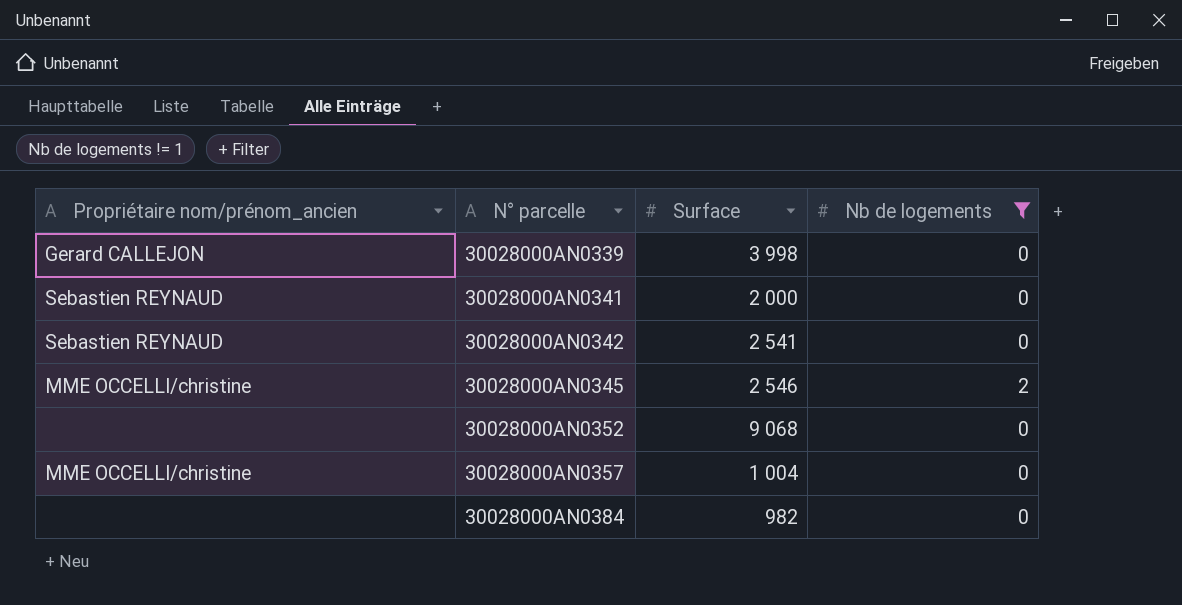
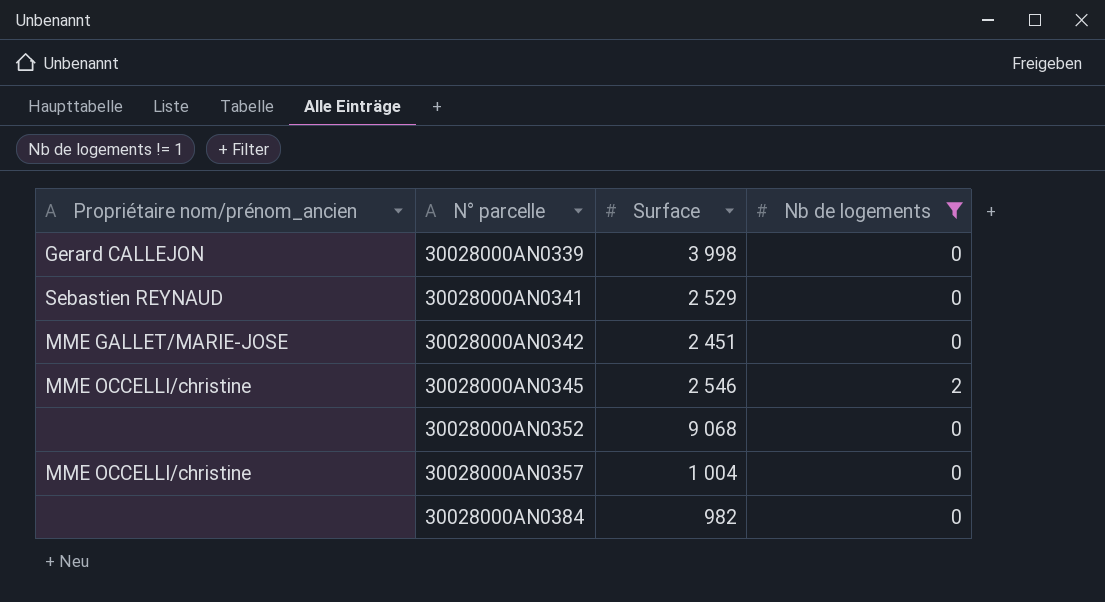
30028000AN0341 | Surface: 2 000 -> 2 529
30028000AN0342 | Propriétaire nom/prénom_ancien: Sebastien REYNAUD -> MME GALLET/MARIE-JOSE
30028000AN0342 | Surface: 2 541 -> 2 451

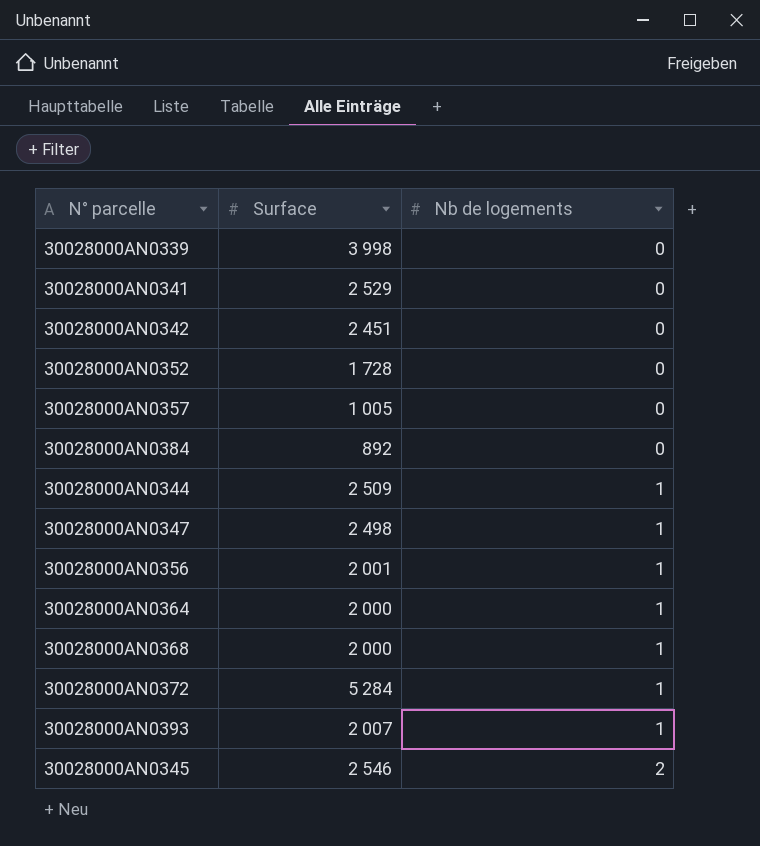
filter: Nb de logements != 1 -> none
row order: N° parcelle ascending -> Nb de logements ascending
column Propriétaire nom/prénom_ancien | position: 1 -> none
30028000AN0352 | Surface: 9 068 -> 1 728
30028000AN0357 | Surface: 1 004 -> 1 005
30028000AN0384 | Surface: 982 -> 892

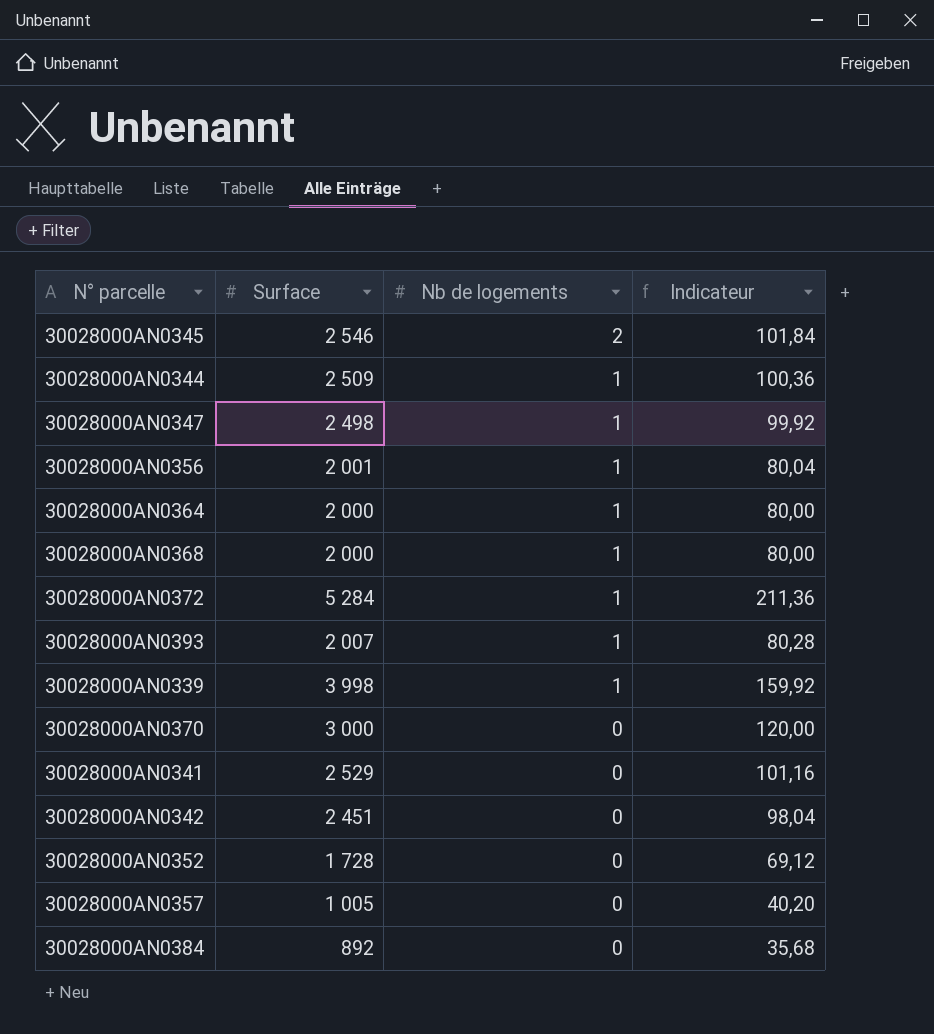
row order: Nb de logements ascending -> Nb de logements descending
column Indicateur | formula: none -> [Surface] * 0,04
30028000AN0339 | Nb de logements: 0 -> 1
row 30028000AN0370: none -> 3 000 | 0 | 120,00

